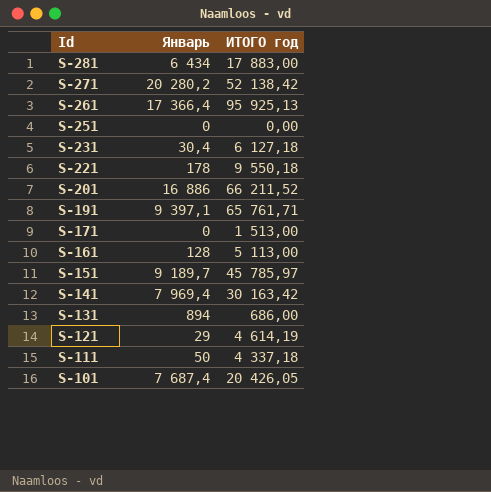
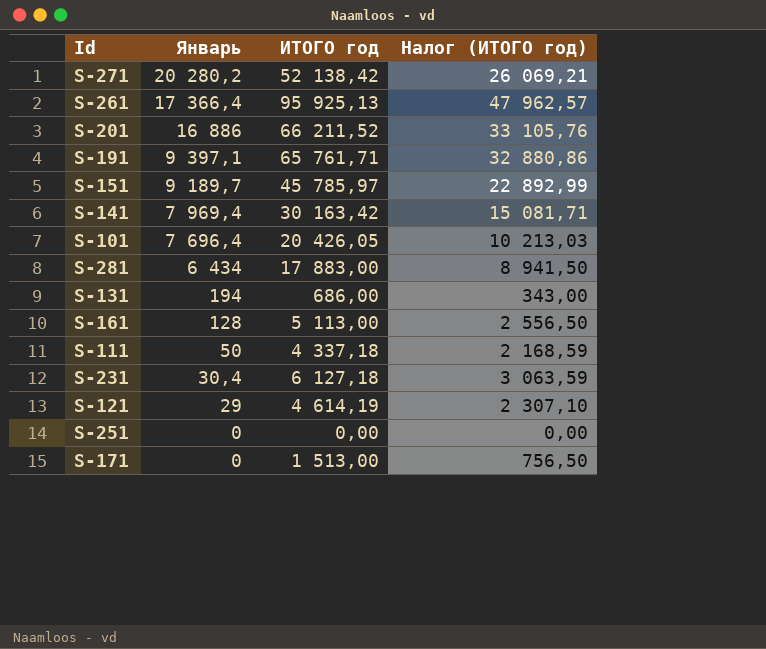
row order: Id descending -> Январь descending
column Налог (ИТОГО год) | formula: none -> [ИТОГО год] * 0,5
row S-221: 178 | 9 550,18 -> none
S-101 | Январь: 7 687,4 -> 7 696,4
S-131 | Январь: 894 -> 194

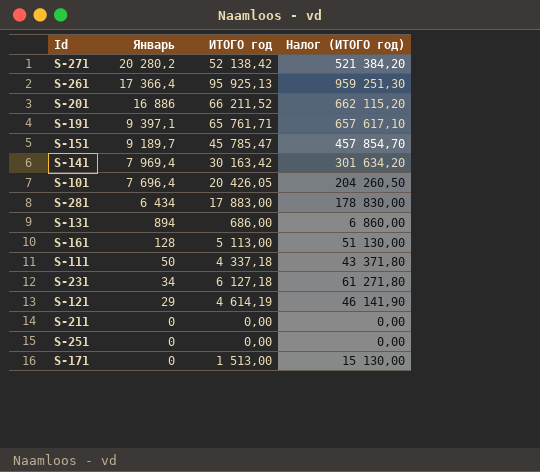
column Налог (ИТОГО год) | formula: [ИТОГО год] * 0,5 -> [ИТОГО год] * 10
S-151 | ИТОГО год: 45 785,97 -> 45 785,47
S-131 | Январь: 194 -> 894
S-231 | Январь: 30,4 -> 34
row S-211: none -> 0 | 0,00 | 0,00

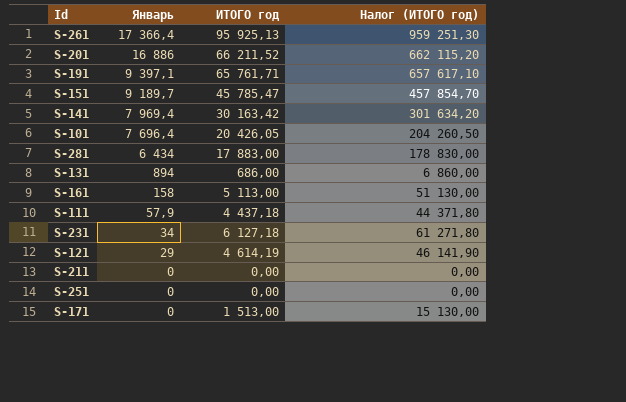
row S-271: 20 280,2 | 52 138,42 | 521 384,20 -> none
S-161 | Январь: 128 -> 158
S-111 | Январь: 50 -> 57,9
S-111 | ИТОГО год: 4 337,18 -> 4 437,18
S-111 | Налог (ИТОГО год): 43 371,80 -> 44 371,80

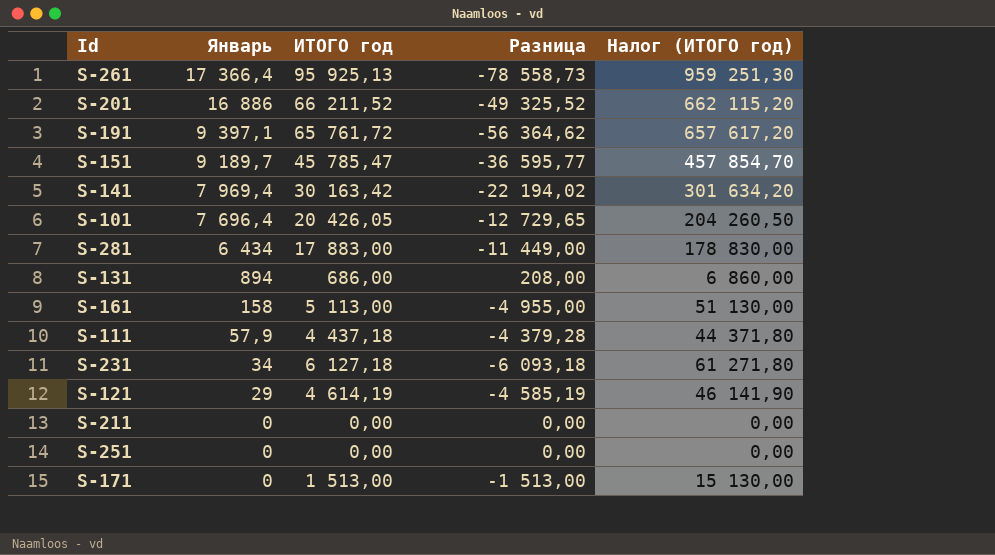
column Разница | formula: none -> [Январь] - [ИТОГО год]
S-191 | ИТОГО год: 65 761,71 -> 65 761,72
S-191 | Налог (ИТОГО год): 657 617,10 -> 657 617,20

